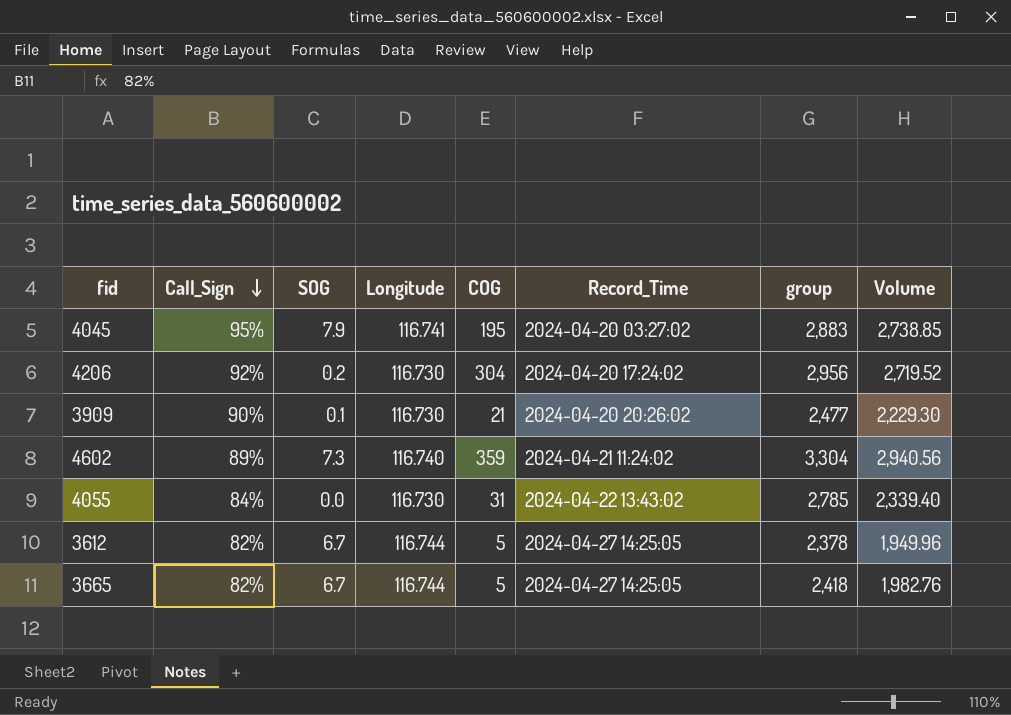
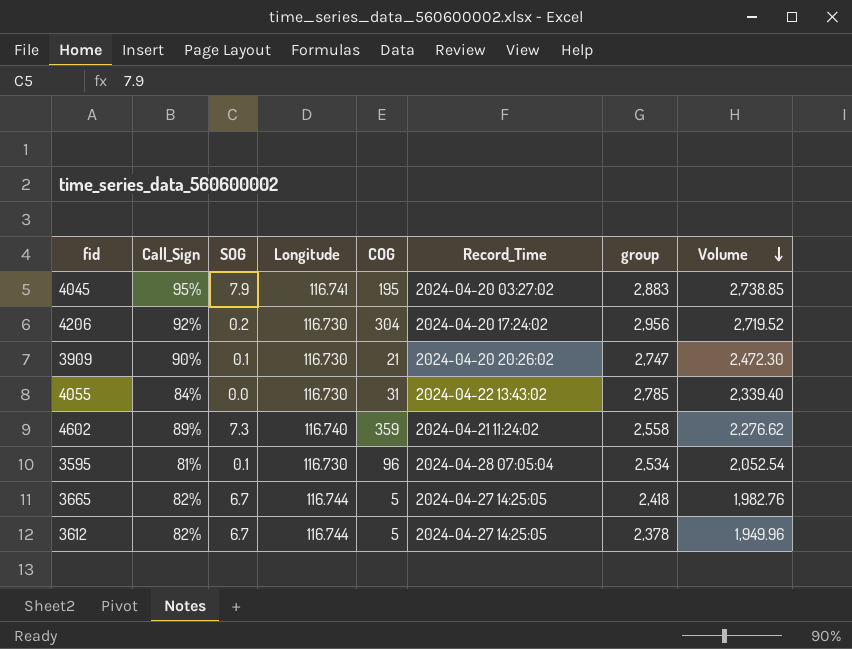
row order: Call_Sign descending -> Volume descending
3909 | group: 2,477 -> 2,747
3909 | Volume: 2,229.30 -> 2,472.30
4602 | group: 3,304 -> 2,558
4602 | Volume: 2,940.56 -> 2,276.62
row 3595: none -> 81% | 0.1 | 116.730 | 96 | 2024-04-28 07:05:04 | 2,534 | 2,052.54

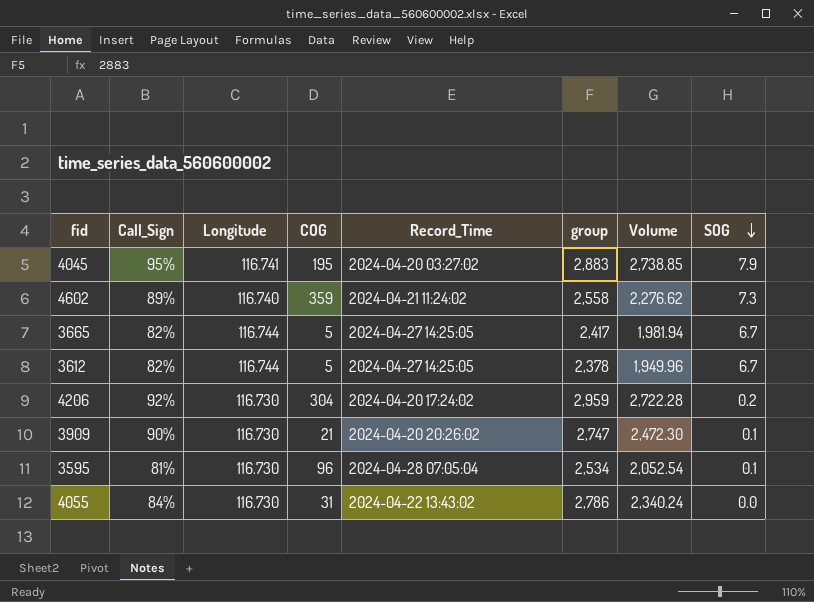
row order: Volume descending -> SOG descending
column SOG | position: 3 -> 8
3665 | group: 2,418 -> 2,417
3665 | Volume: 1,982.76 -> 1,981.94
4206 | group: 2,956 -> 2,959
4206 | Volume: 2,719.52 -> 2,722.28
4055 | group: 2,785 -> 2,786
4055 | Volume: 2,339.40 -> 2,340.24

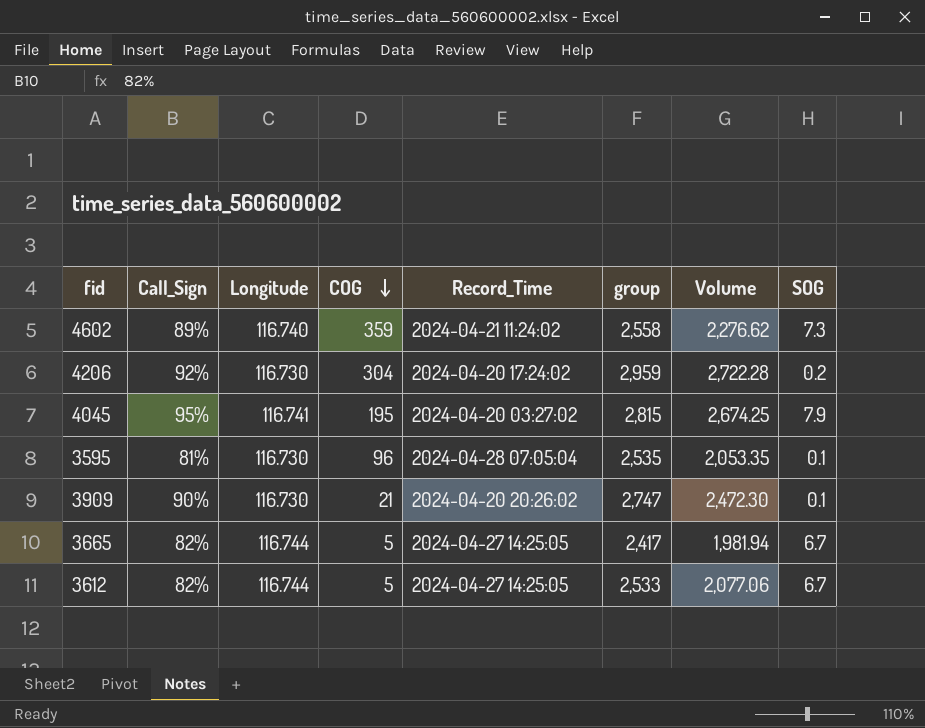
row order: SOG descending -> COG descending
row 4055: 84% | 116.730 | 31 | 2024-04-22 13:43:02 | 2,786 | 2,340.24 | 0.0 -> none
4045 | group: 2,883 -> 2,815
4045 | Volume: 2,738.85 -> 2,674.25
3595 | group: 2,534 -> 2,535
3595 | Volume: 2,052.54 -> 2,053.35
3612 | group: 2,378 -> 2,533
3612 | Volume: 1,949.96 -> 2,077.06

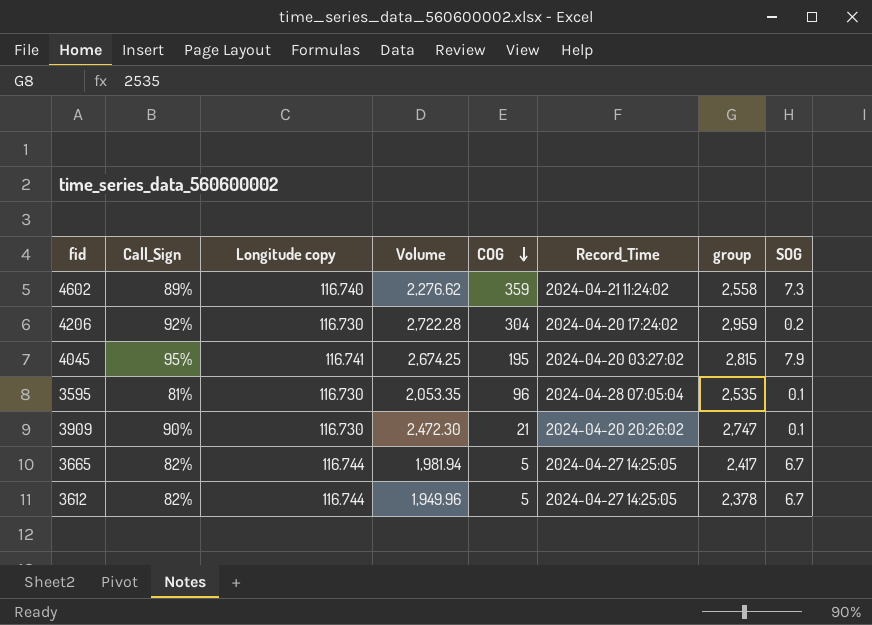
column name: Longitude -> Longitude copy
column Volume | position: 7 -> 4
3612 | Volume: 2,077.06 -> 1,949.96
3612 | group: 2,533 -> 2,378

